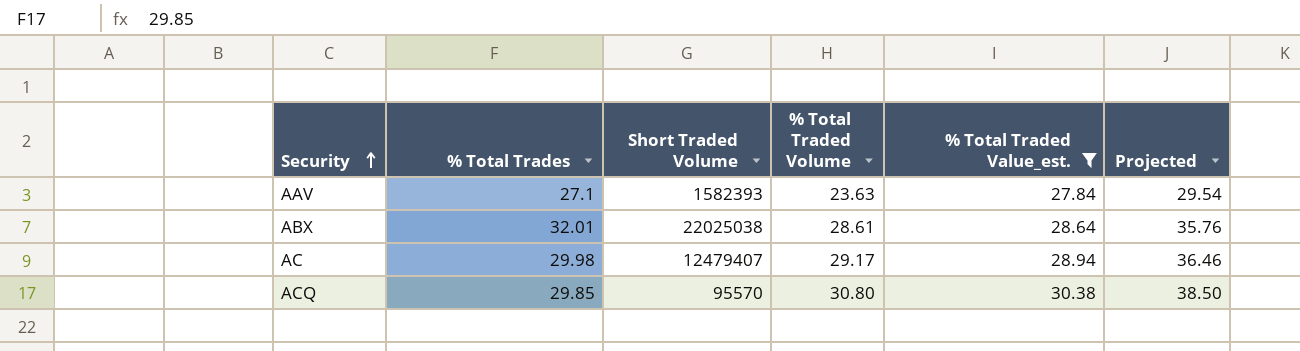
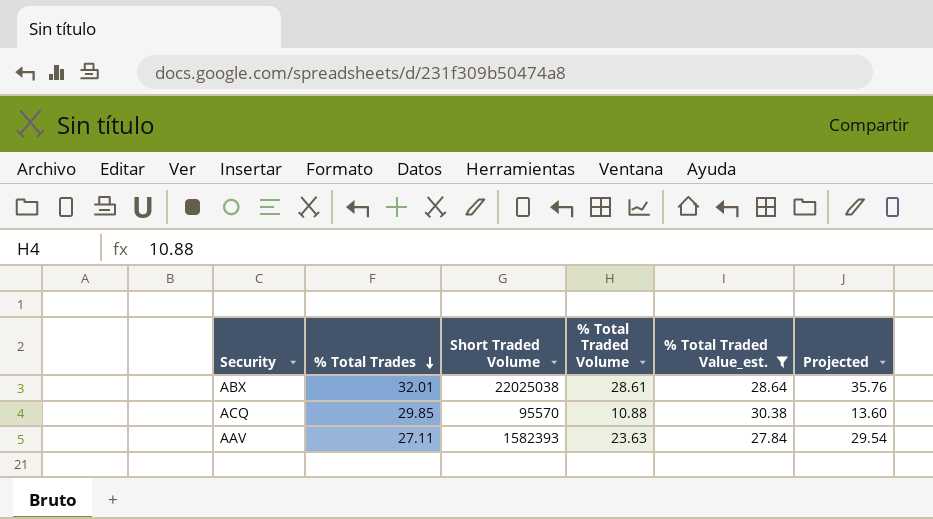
row order: Security ascending -> % Total Trades descending
row AC: 29.98 | 12479407 | 29.17 | 28.94 | 36.46 -> none
ACQ | % Total Traded Volume: 30.80 -> 10.88
ACQ | Projected: 38.50 -> 13.60
AAV | % Total Trades: 27.1 -> 27.11

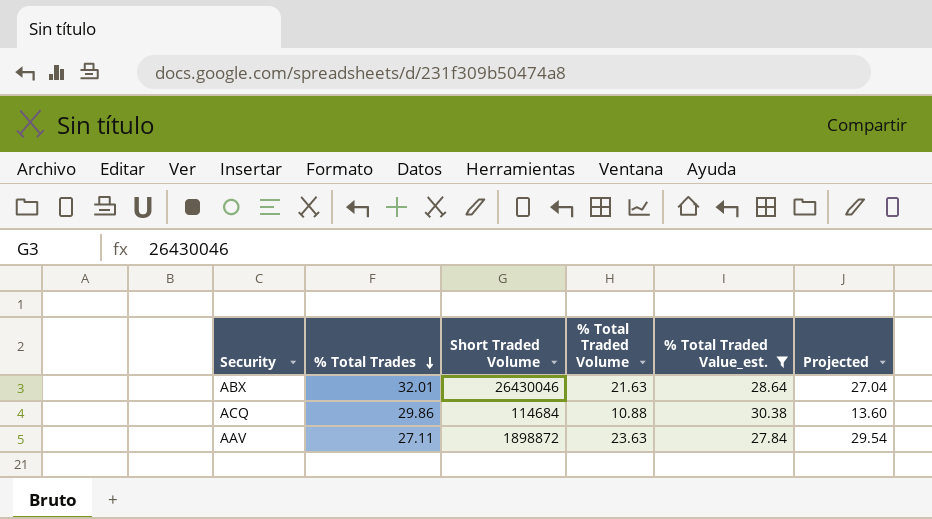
ABX | Short Traded Volume: 22025038 -> 26430046
ABX | % Total Traded Volume: 28.61 -> 21.63
ABX | Projected: 35.76 -> 27.04
ACQ | % Total Trades: 29.85 -> 29.86
ACQ | Short Traded Volume: 95570 -> 114684
AAV | Short Traded Volume: 1582393 -> 1898872

